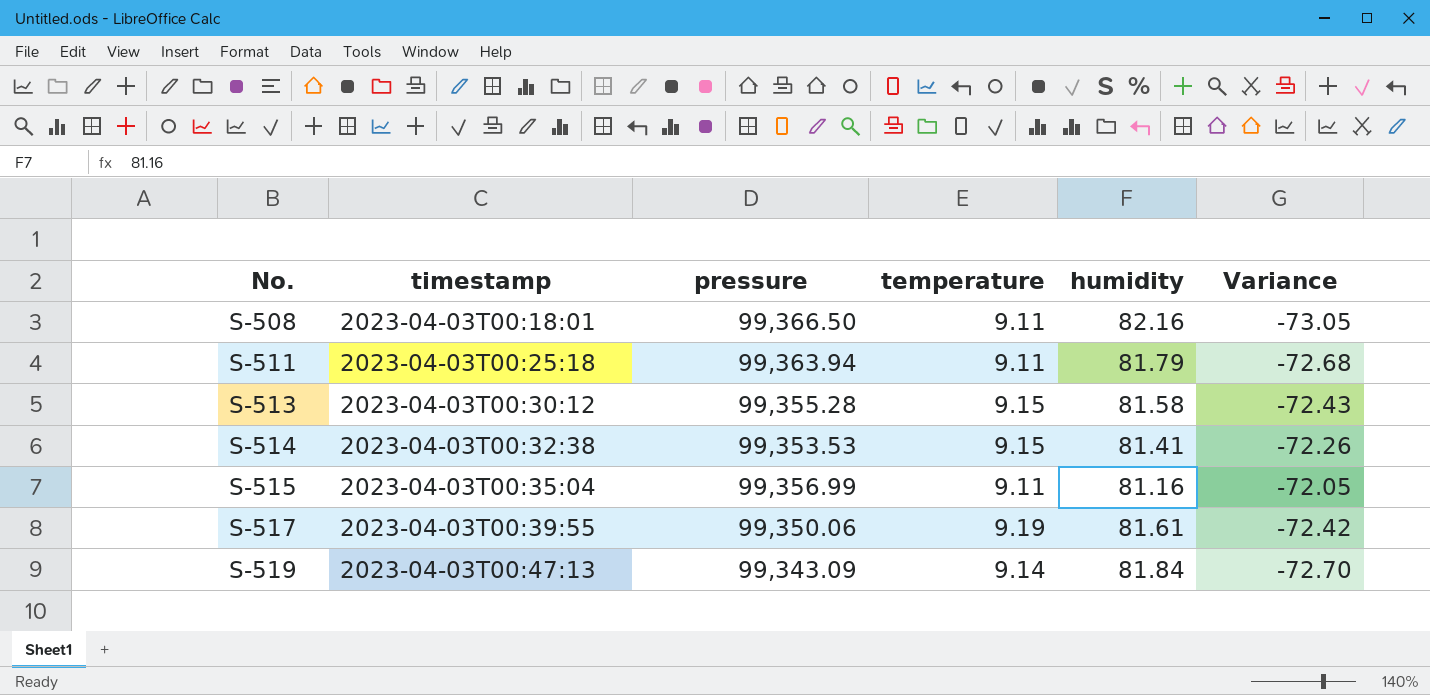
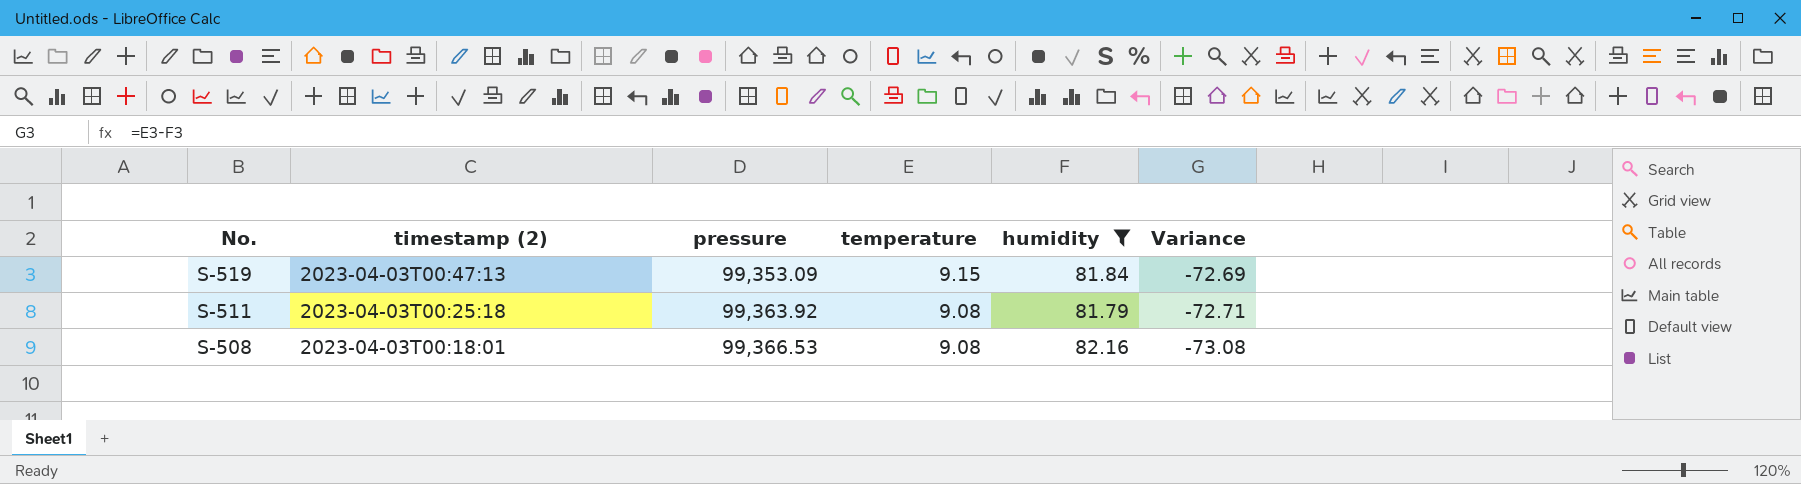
filter: none -> humidity >= 81.79
row order: No. ascending -> No. descending
column name: timestamp -> timestamp (2)
S-519 | pressure: 99,343.09 -> 99,353.09
S-519 | temperature: 9.14 -> 9.15
S-519 | Variance: -72.70 -> -72.69
S-511 | pressure: 99,363.94 -> 99,363.92
S-511 | temperature: 9.11 -> 9.08
S-511 | Variance: -72.68 -> -72.71
S-508 | pressure: 99,366.50 -> 99,366.53
S-508 | temperature: 9.11 -> 9.08
S-508 | Variance: -73.05 -> -73.08

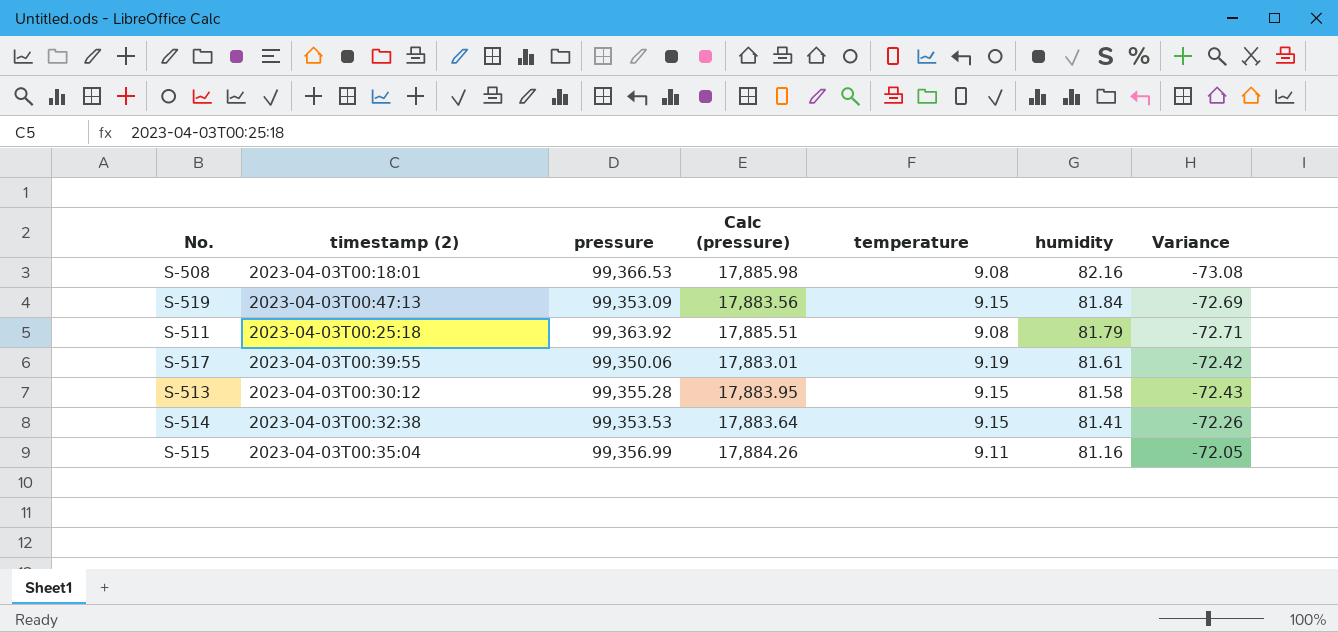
filter: humidity >= 81.79 -> none
row order: No. descending -> humidity descending
column Calc (pressure) | formula: none -> [pressure] * 0.18

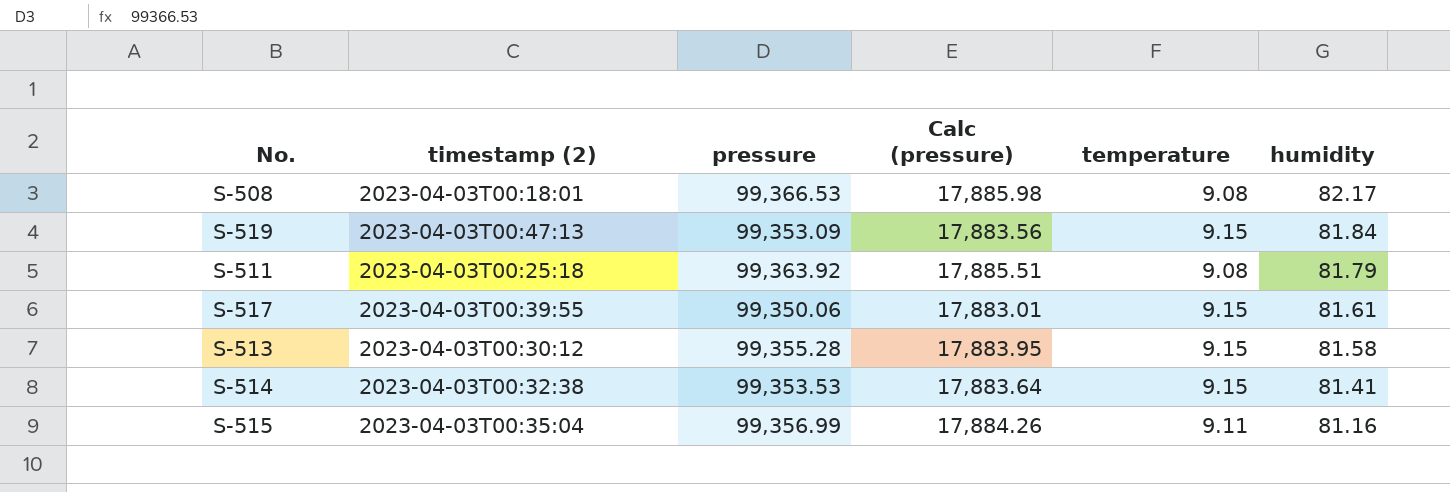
column Variance | formula: [temperature] - [humidity] -> none
S-508 | humidity: 82.16 -> 82.17
S-517 | temperature: 9.19 -> 9.15

